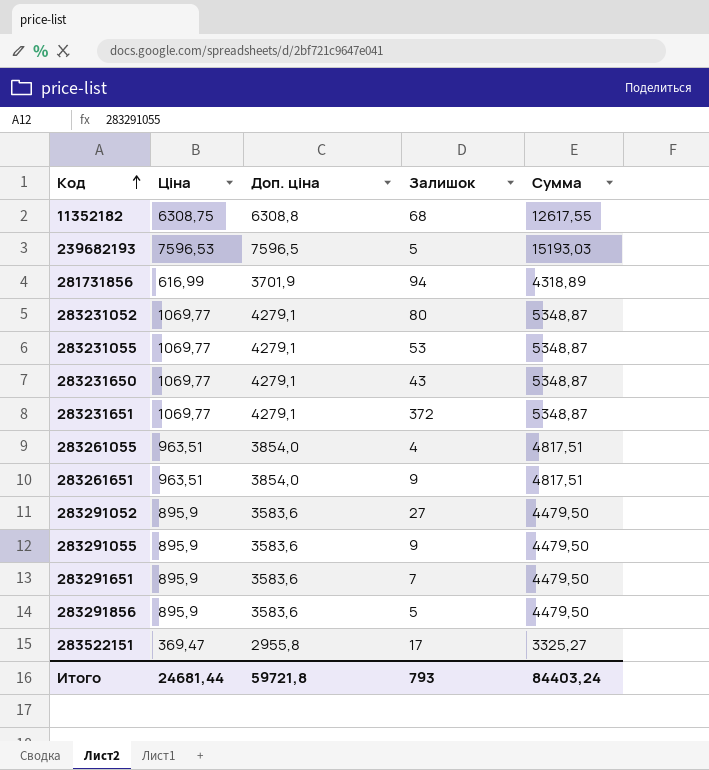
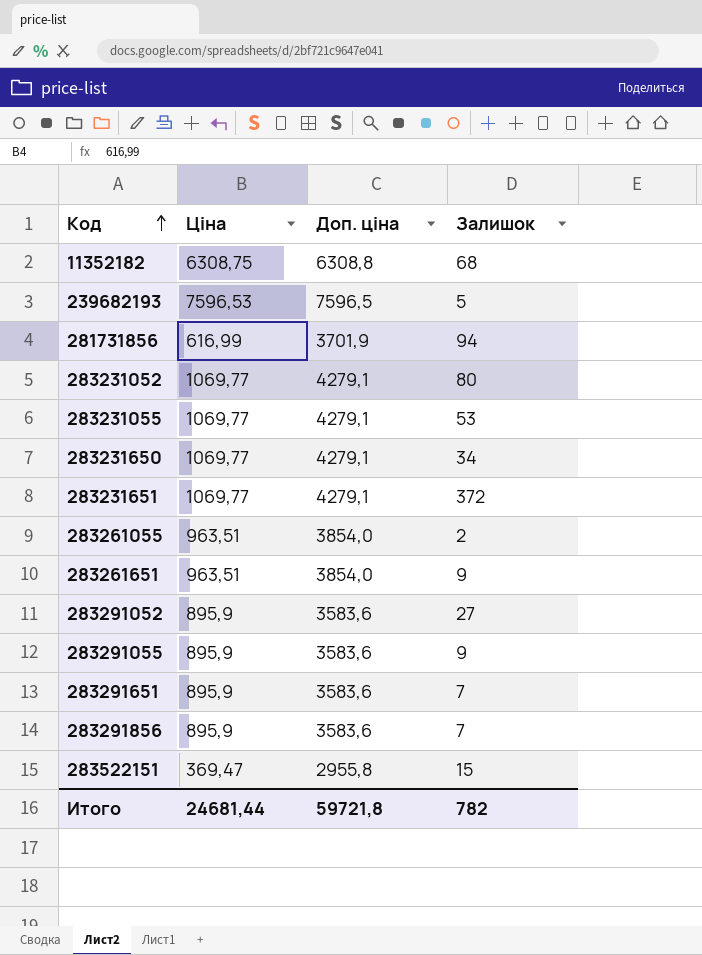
column Сумма | formula: [Ціна] + [Доп. ціна] -> none
283231650 | Залишок: 43 -> 34
283261055 | Залишок: 4 -> 2
283291856 | Залишок: 5 -> 7
283522151 | Залишок: 17 -> 15
Итого | Залишок: 793 -> 782

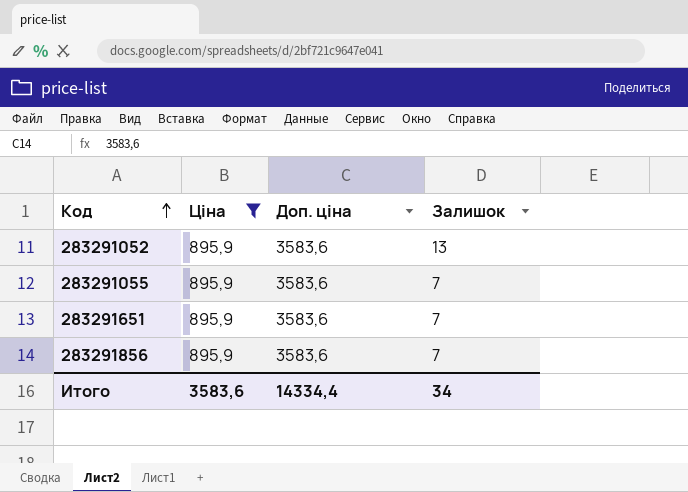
filter: none -> Ціна = 895,9
283291052 | Залишок: 27 -> 13
283291055 | Залишок: 9 -> 7
Итого | Ціна: 24681,44 -> 3583,6
Итого | Доп. ціна: 59721,8 -> 14334,4
Итого | Залишок: 782 -> 34

